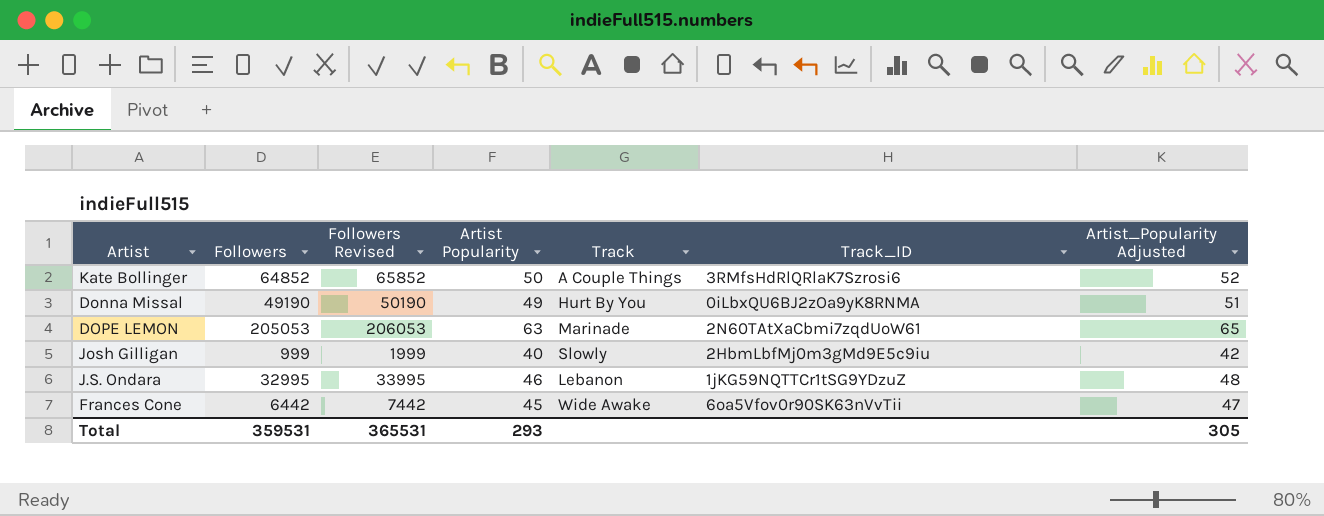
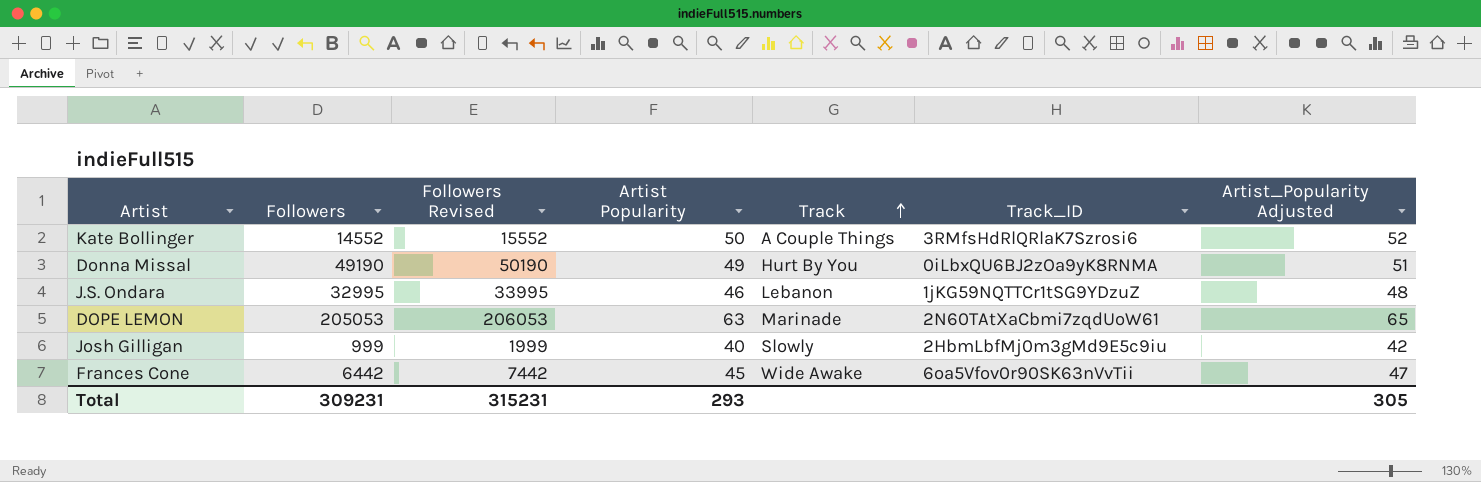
row order: none -> Track ascending
Kate Bollinger | Followers: 64852 -> 14552
Kate Bollinger | Followers Revised: 65852 -> 15552
Total | Followers: 359531 -> 309231
Total | Followers Revised: 365531 -> 315231

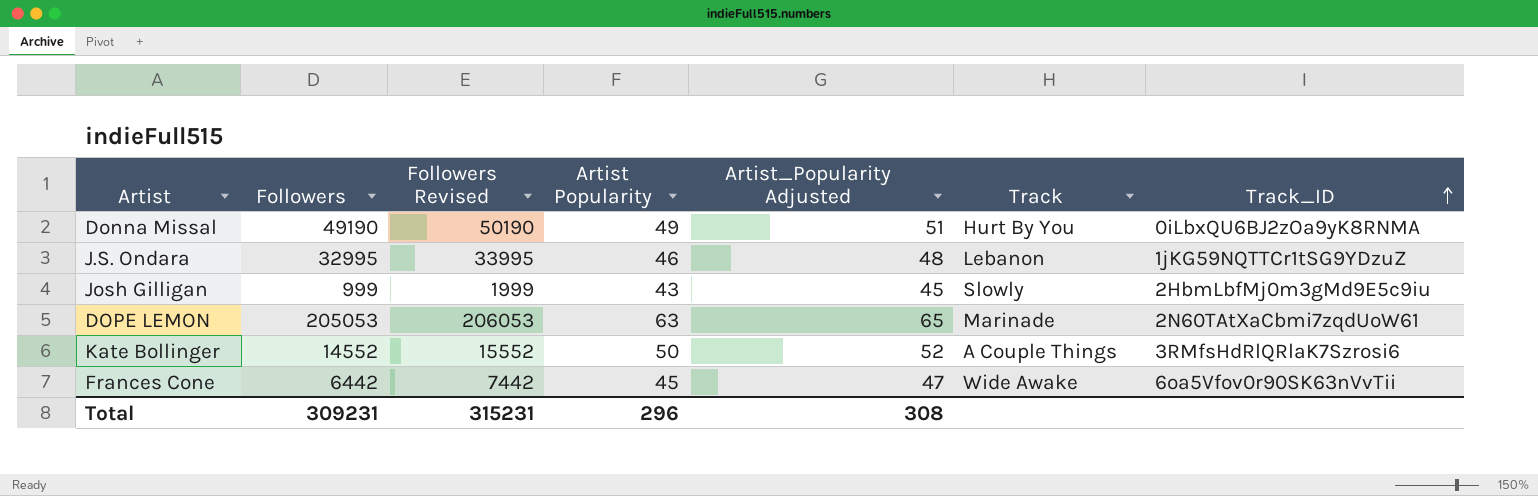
row order: Track ascending -> Track_ID ascending
column Artist_Popularity Adjusted | position: 7 -> 5
Josh Gilligan | Artist Popularity: 40 -> 43
Josh Gilligan | Artist_Popularity Adjusted: 42 -> 45
Total | Artist Popularity: 293 -> 296
Total | Artist_Popularity Adjusted: 305 -> 308

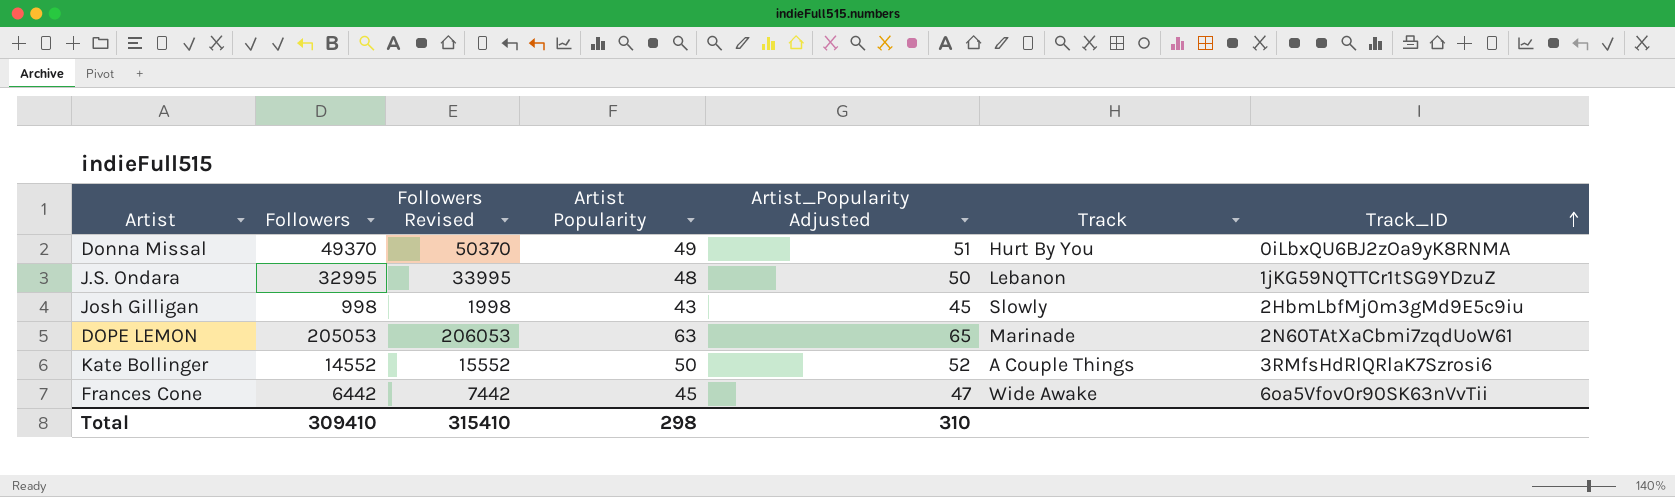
Donna Missal | Followers: 49190 -> 49370
Donna Missal | Followers Revised: 50190 -> 50370
J.S. Ondara | Artist Popularity: 46 -> 48
J.S. Ondara | Artist_Popularity Adjusted: 48 -> 50
Josh Gilligan | Followers: 999 -> 998
Josh Gilligan | Followers Revised: 1999 -> 1998
Total | Followers: 309231 -> 309410
Total | Followers Revised: 315231 -> 315410
Total | Artist Popularity: 296 -> 298
Total | Artist_Popularity Adjusted: 308 -> 310

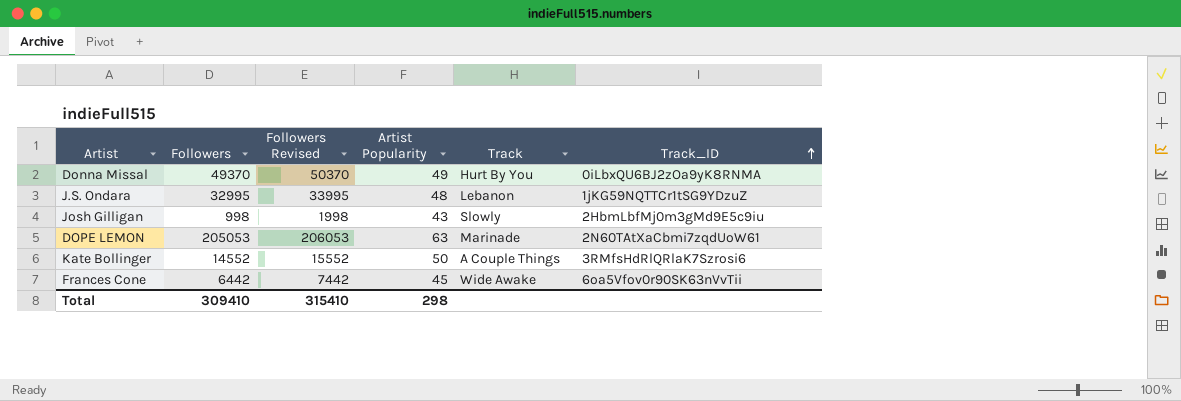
column Artist_Popularity Adjusted | formula: [Artist Popularity] + 2 -> none

